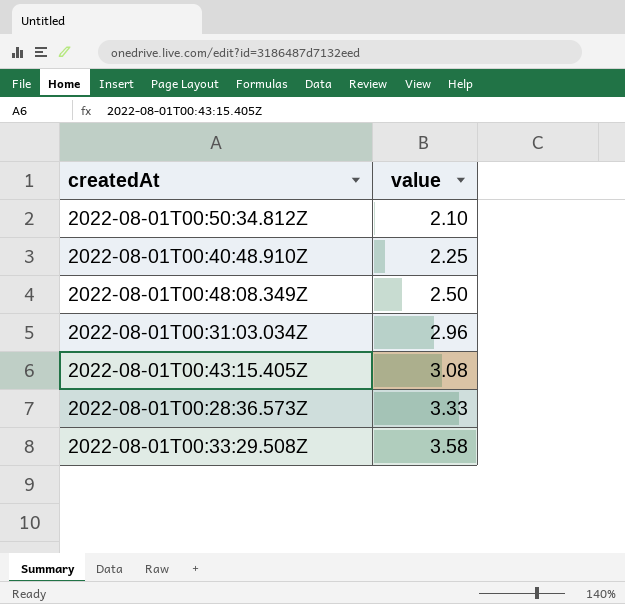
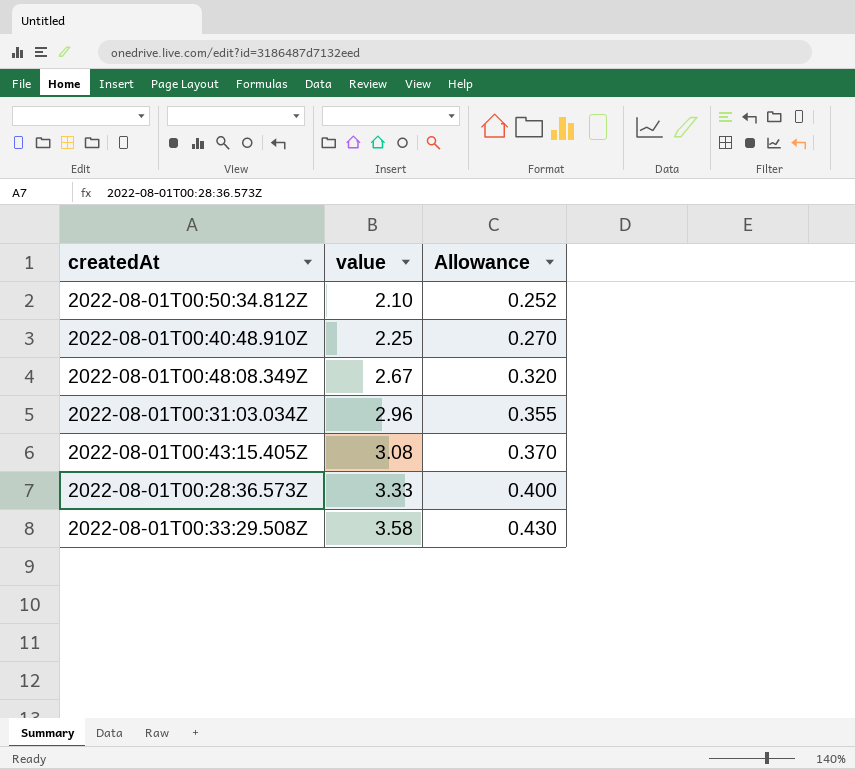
column Allowance | formula: none -> [value] * 0.12
2022-08-01T00:48:08.349Z | value: 2.50 -> 2.67

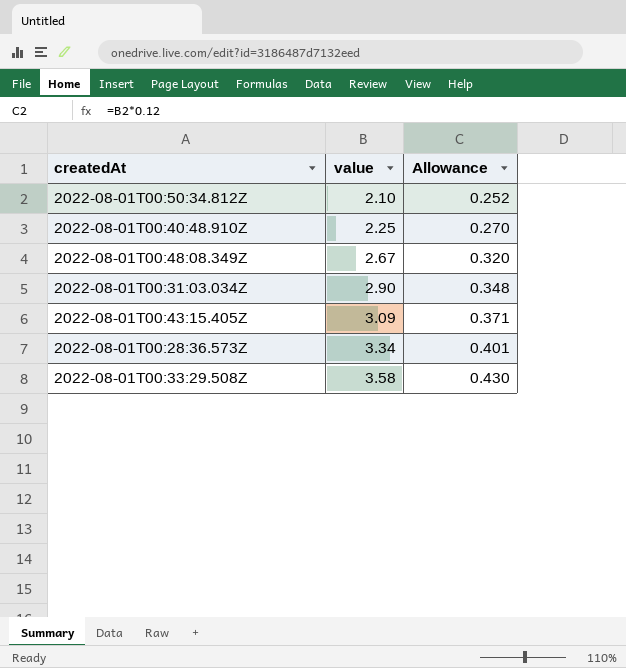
2022-08-01T00:31:03.034Z | value: 2.96 -> 2.90
2022-08-01T00:31:03.034Z | Allowance: 0.355 -> 0.348
2022-08-01T00:43:15.405Z | value: 3.08 -> 3.09
2022-08-01T00:43:15.405Z | Allowance: 0.370 -> 0.371
2022-08-01T00:28:36.573Z | value: 3.33 -> 3.34
2022-08-01T00:28:36.573Z | Allowance: 0.400 -> 0.401

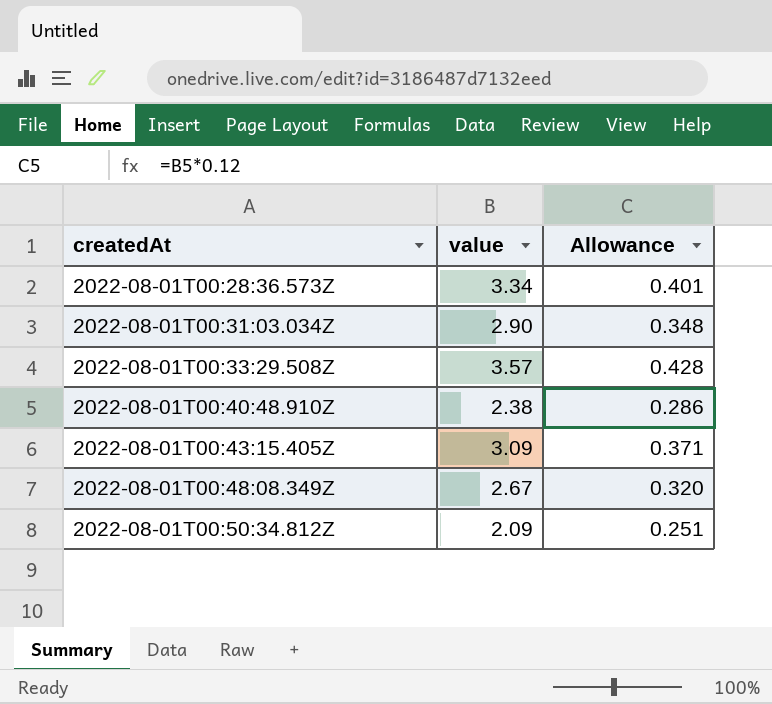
row order: value ascending -> createdAt ascending
2022-08-01T00:33:29.508Z | value: 3.58 -> 3.57
2022-08-01T00:33:29.508Z | Allowance: 0.430 -> 0.428
2022-08-01T00:40:48.910Z | value: 2.25 -> 2.38
2022-08-01T00:40:48.910Z | Allowance: 0.270 -> 0.286
2022-08-01T00:50:34.812Z | value: 2.10 -> 2.09
2022-08-01T00:50:34.812Z | Allowance: 0.252 -> 0.251

